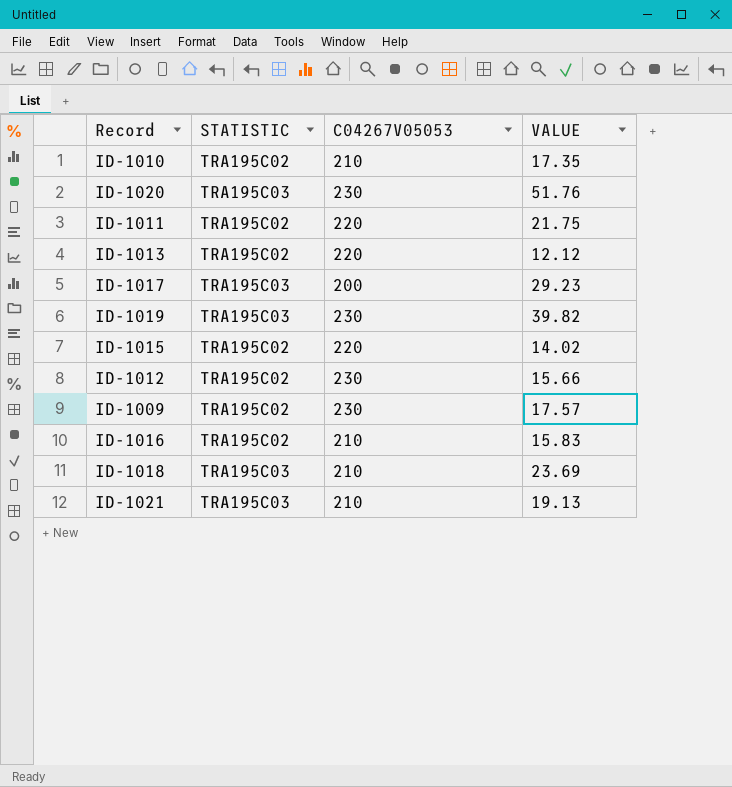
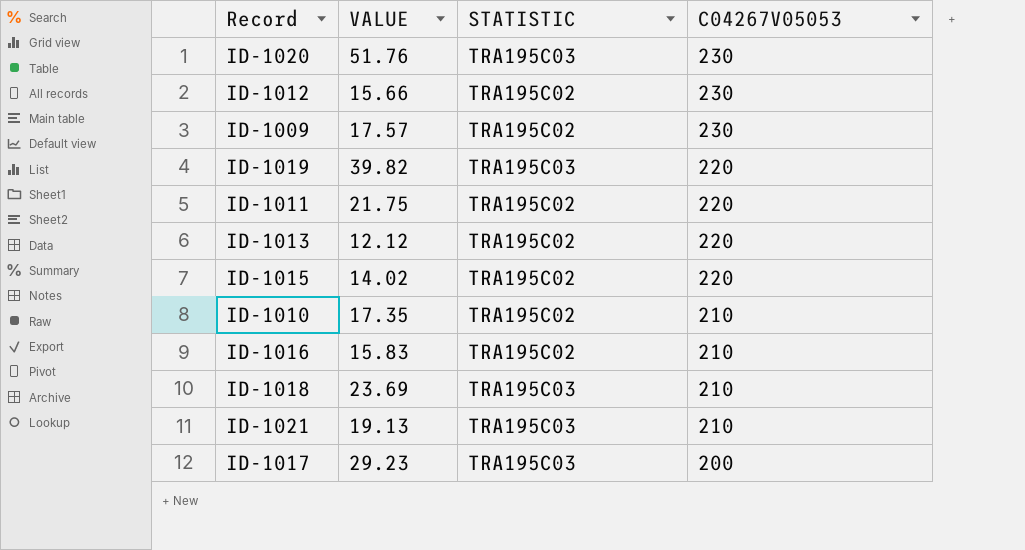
row order: none -> C04267V05053 descending
column VALUE | position: 4 -> 2
ID-1019 | C04267V05053: 230 -> 220

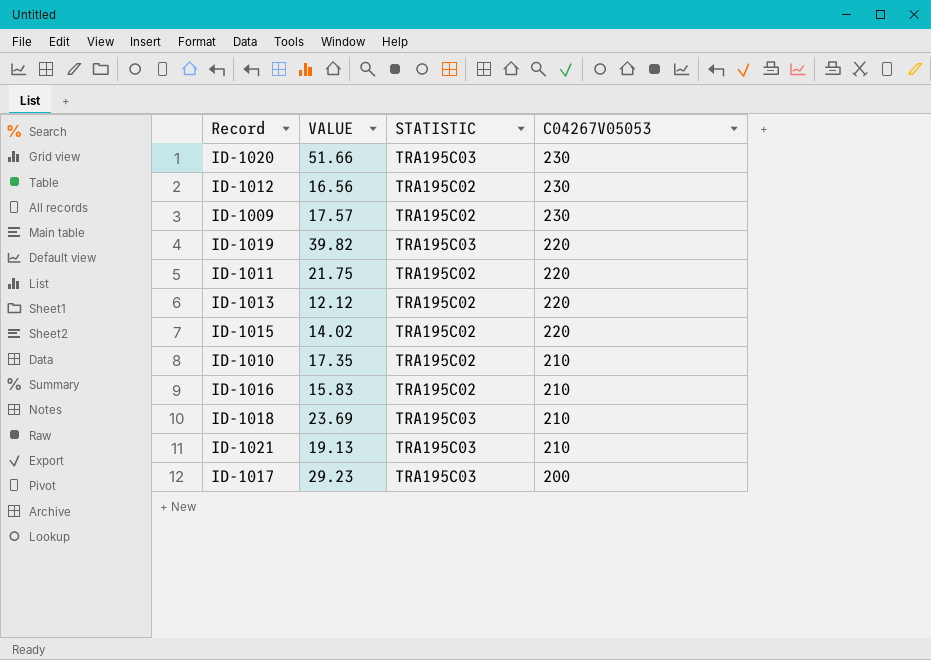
ID-1020 | VALUE: 51.76 -> 51.66
ID-1012 | VALUE: 15.66 -> 16.56

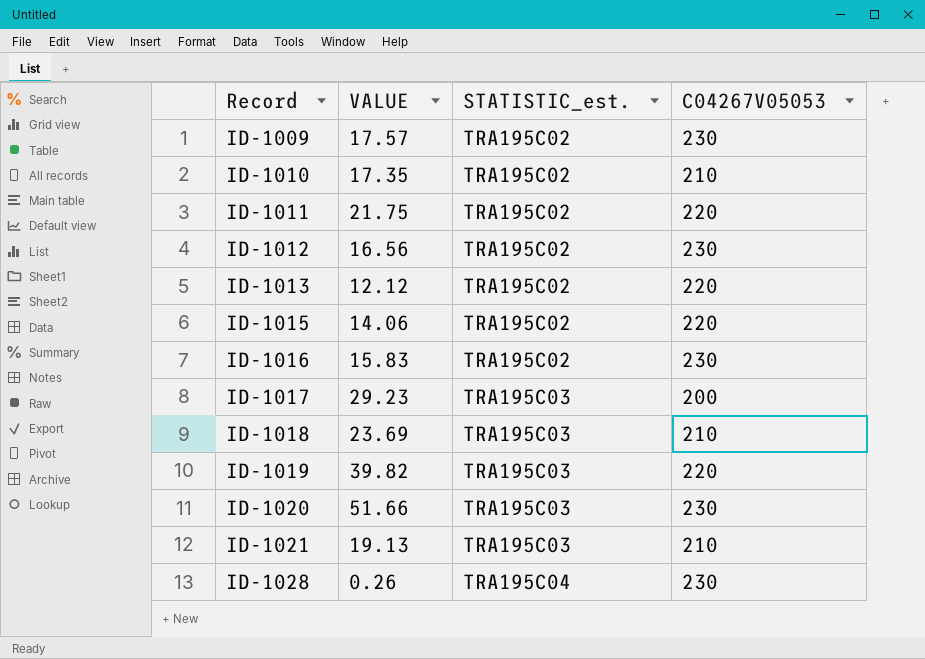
row order: C04267V05053 descending -> Record ascending
column name: STATISTIC -> STATISTIC_est.
ID-1015 | VALUE: 14.02 -> 14.06
ID-1016 | C04267V05053: 210 -> 230
row ID-1028: none -> 0.26 | TRA195C04 | 230

